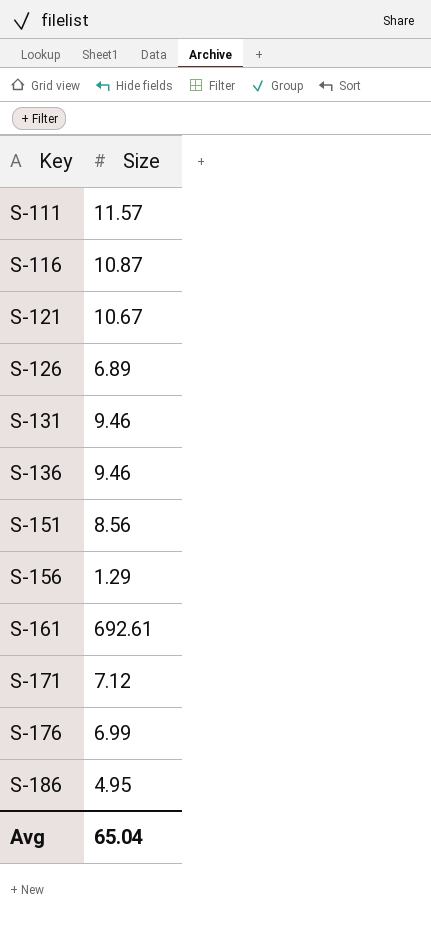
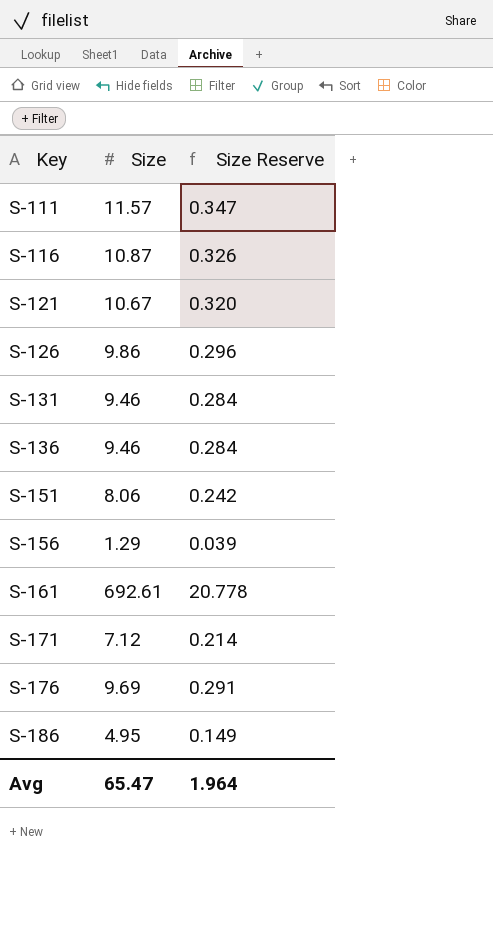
column Size Reserve | formula: none -> [Size] * 0.03
S-126 | Size: 6.89 -> 9.86
S-151 | Size: 8.56 -> 8.06
S-176 | Size: 6.99 -> 9.69
Avg | Size: 65.04 -> 65.47

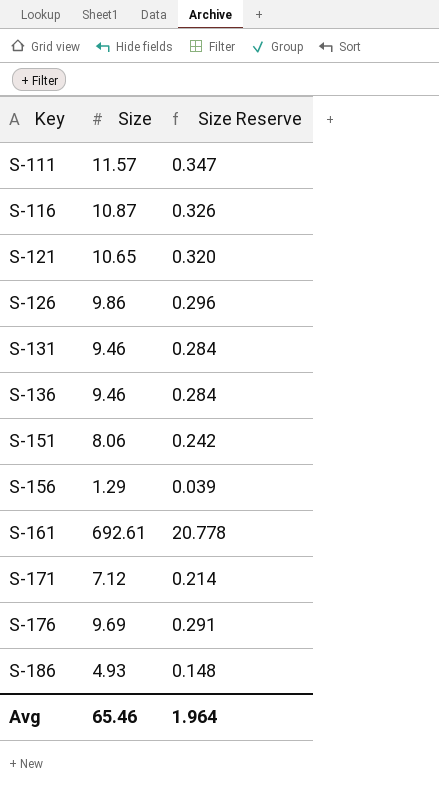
S-121 | Size: 10.67 -> 10.65
S-186 | Size: 4.95 -> 4.93
S-186 | Size Reserve: 0.149 -> 0.148
Avg | Size: 65.47 -> 65.46

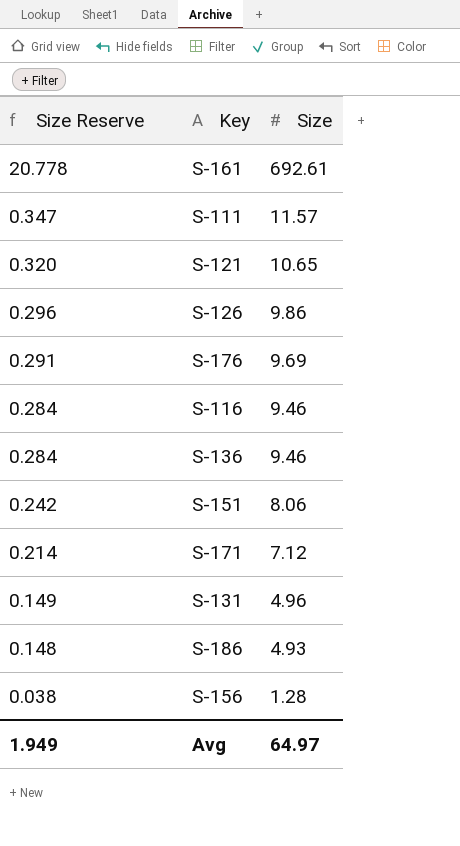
row order: Key ascending -> Size Reserve descending
column Size Reserve | position: 3 -> 1
S-116 | Size Reserve: 0.326 -> 0.284
S-116 | Size: 10.87 -> 9.46
S-131 | Size Reserve: 0.284 -> 0.149
S-131 | Size: 9.46 -> 4.96
S-156 | Size Reserve: 0.039 -> 0.038
S-156 | Size: 1.29 -> 1.28
Avg | Size Reserve: 1.964 -> 1.949
Avg | Size: 65.46 -> 64.97

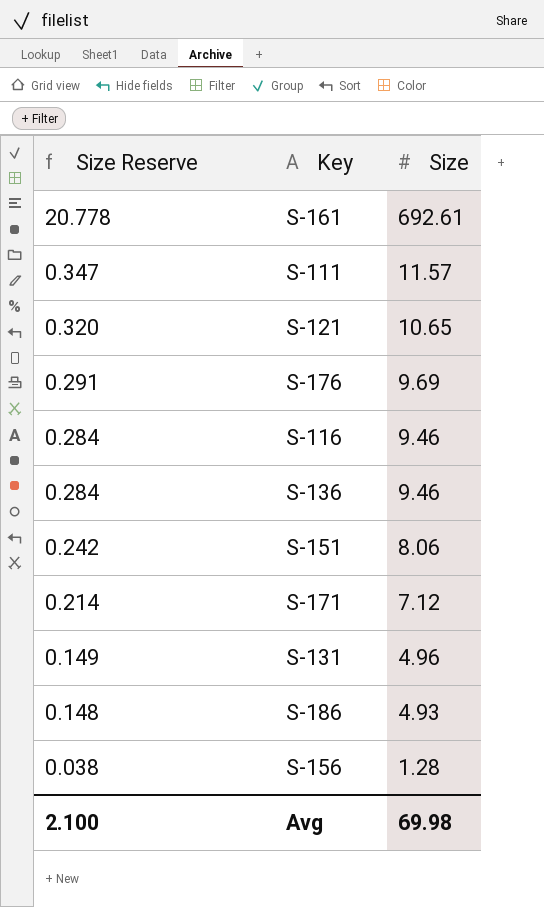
row S-126: 0.296 | 9.86 -> none
Avg | Size Reserve: 1.949 -> 2.100
Avg | Size: 64.97 -> 69.98

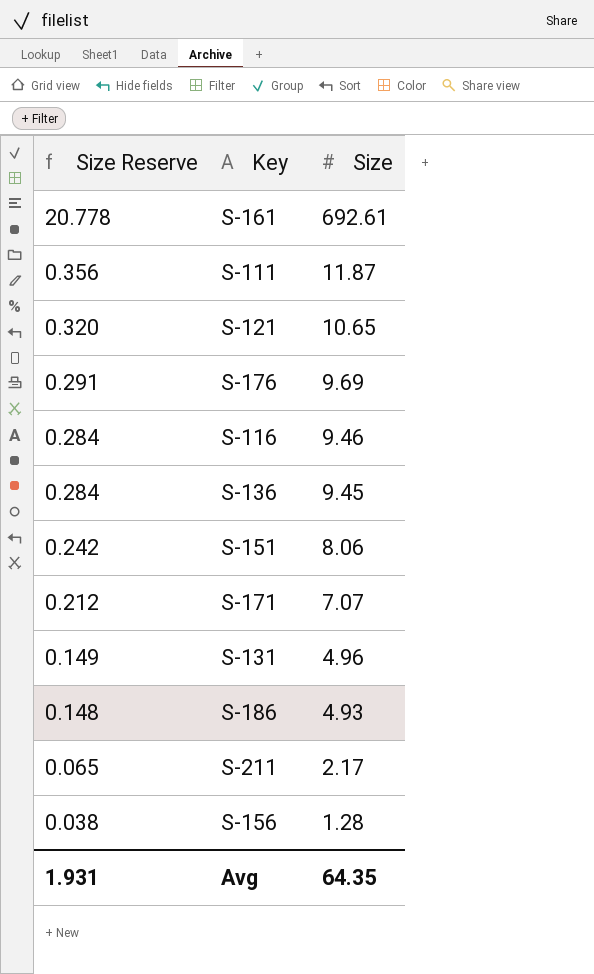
S-111 | Size Reserve: 0.347 -> 0.356
S-111 | Size: 11.57 -> 11.87
S-136 | Size: 9.46 -> 9.45
S-171 | Size Reserve: 0.214 -> 0.212
S-171 | Size: 7.12 -> 7.07
row S-211: none -> 0.065 | 2.17
Avg | Size Reserve: 2.100 -> 1.931
Avg | Size: 69.98 -> 64.35

